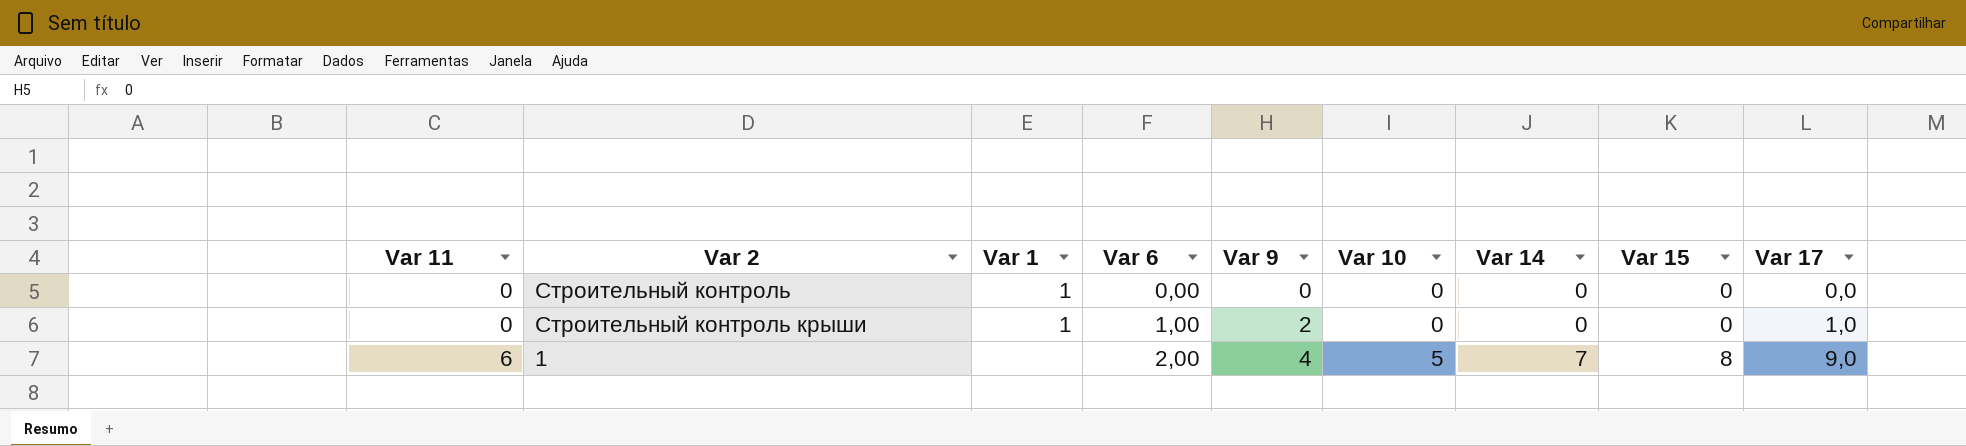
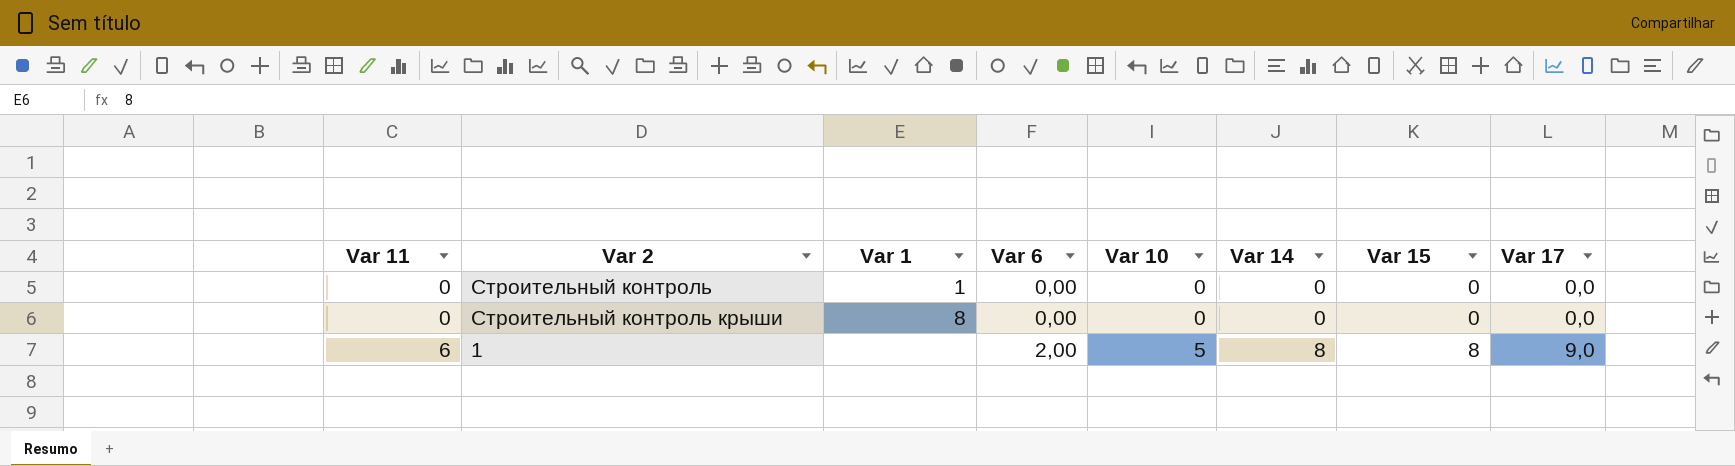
column Var 9 | position: 5 -> none
Строительный контроль крыши | Var 1: 1 -> 8
Строительный контроль крыши | Var 6: 1,00 -> 0,00
Строительный контроль крыши | Var 17: 1,0 -> 0,0
1 | Var 14: 7 -> 8

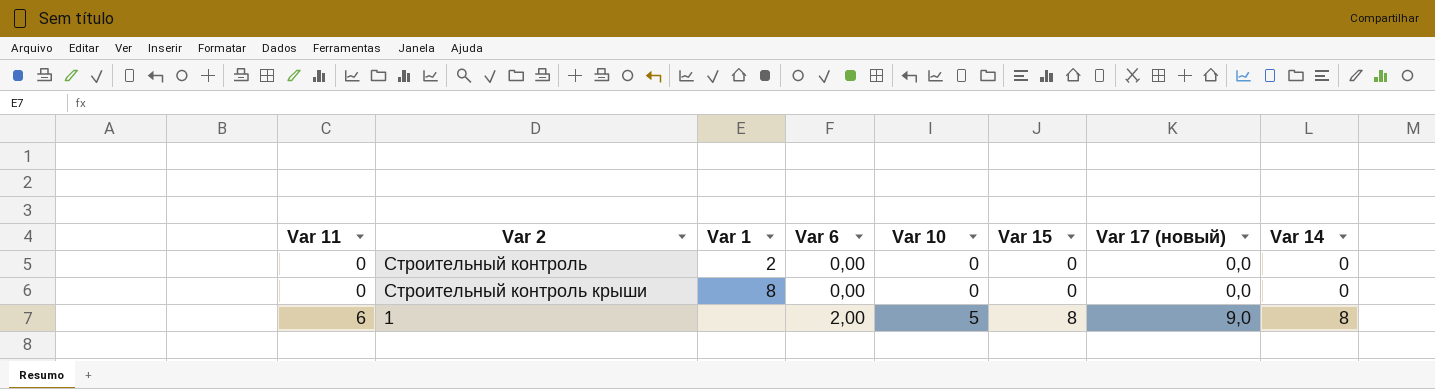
column name: Var 17 -> Var 17 (новый)
column Var 14 | position: 6 -> 8
Строительный контроль | Var 1: 1 -> 2

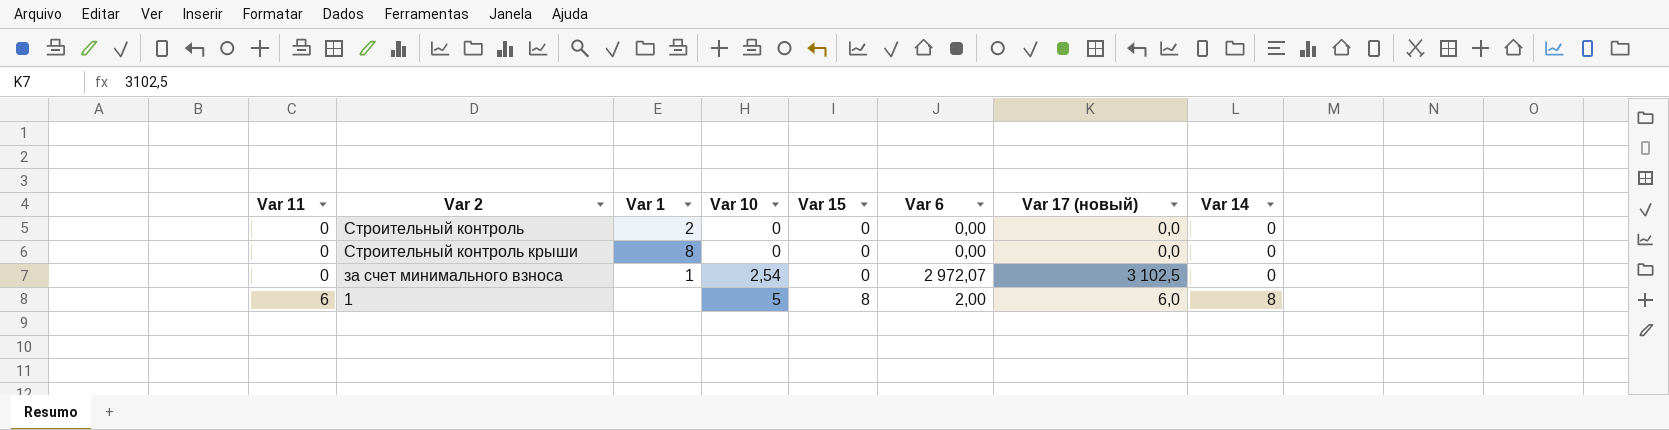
column Var 6 | position: 4 -> 6
row за счет минимального взноса: none -> 0 | 1 | 2,54 | 0 | 2 972,07 | 3 102,5 | 0
1 | Var 17 (новый): 9,0 -> 6,0

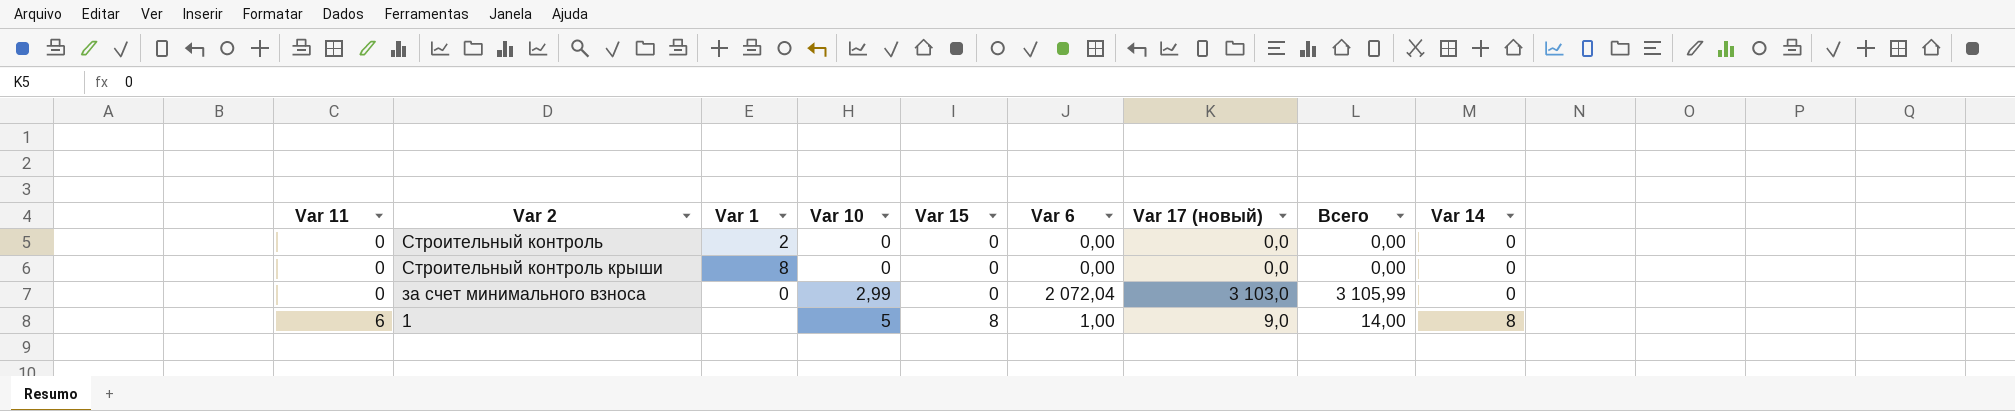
column Всего | formula: none -> [Var 10] + [Var 17 (новый)]
за счет минимального взноса | Var 1: 1 -> 0
за счет минимального взноса | Var 10: 2,54 -> 2,99
за счет минимального взноса | Var 6: 2 972,07 -> 2 072,04
за счет минимального взноса | Var 17 (новый): 3 102,5 -> 3 103,0
1 | Var 6: 2,00 -> 1,00
1 | Var 17 (новый): 6,0 -> 9,0

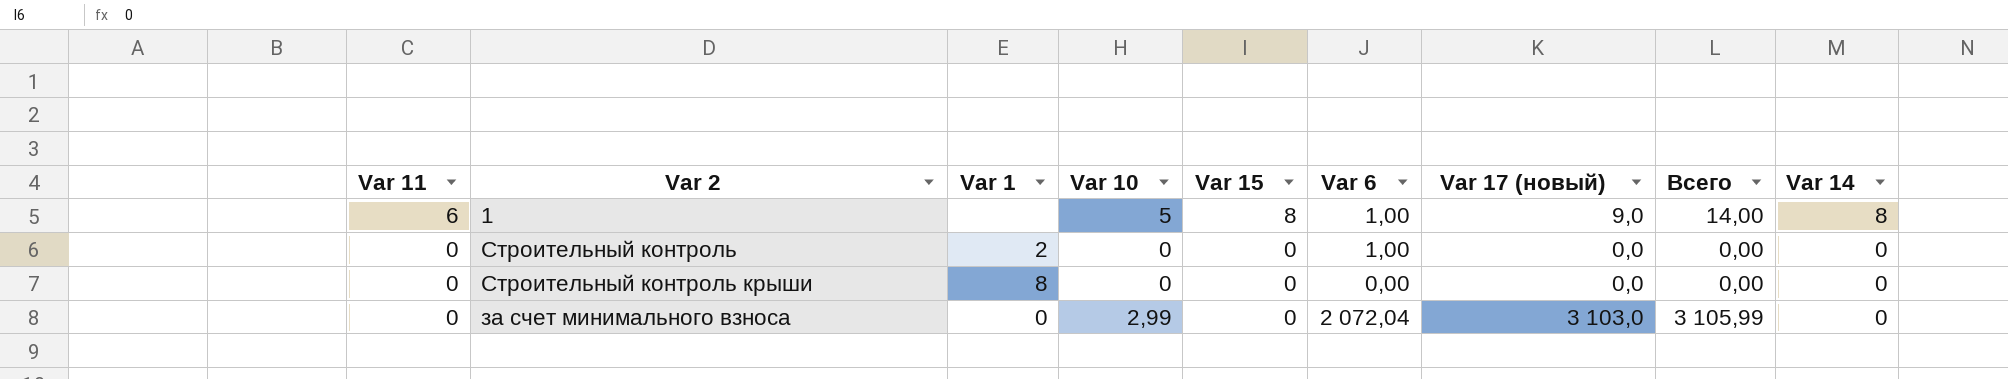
row order: Var 11 ascending -> Var 11 descending
Строительный контроль | Var 6: 0,00 -> 1,00

